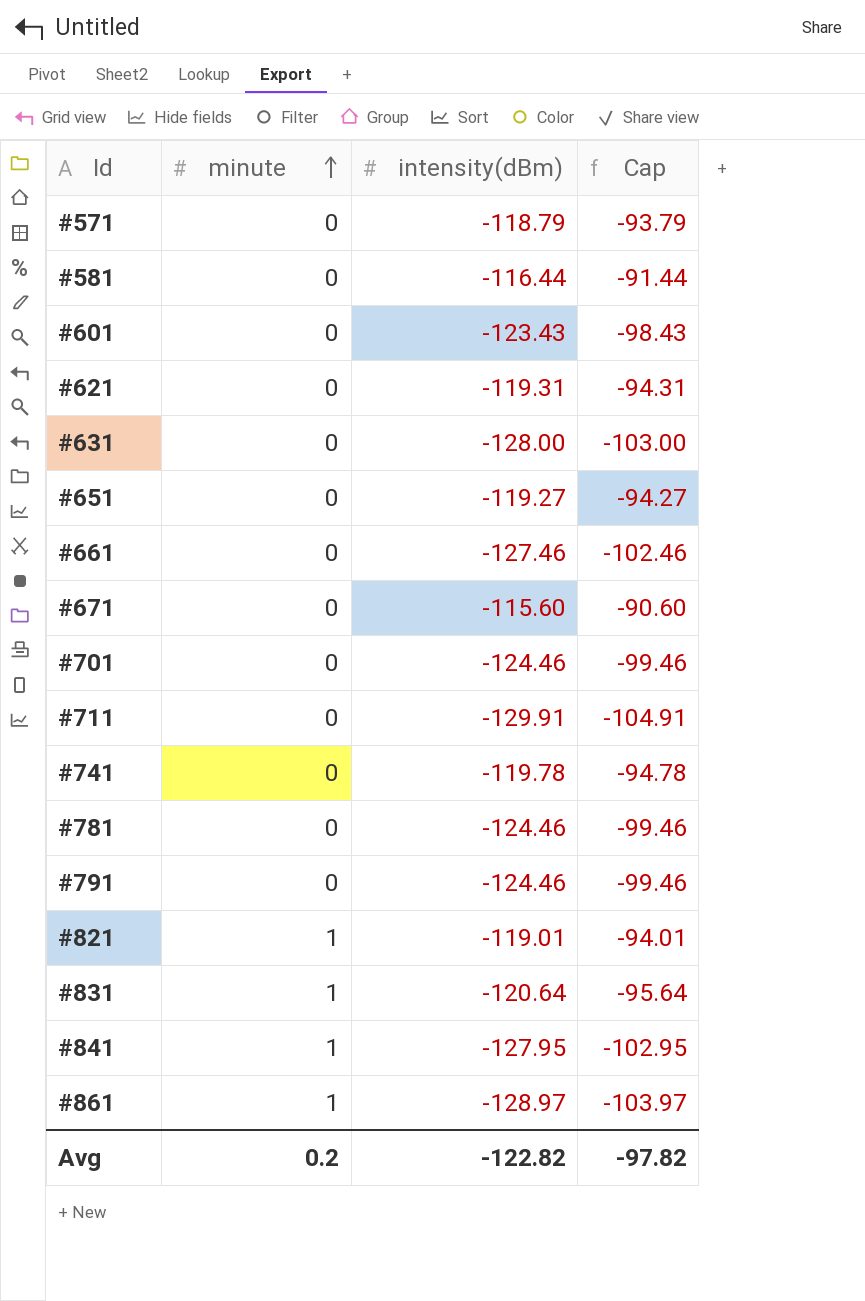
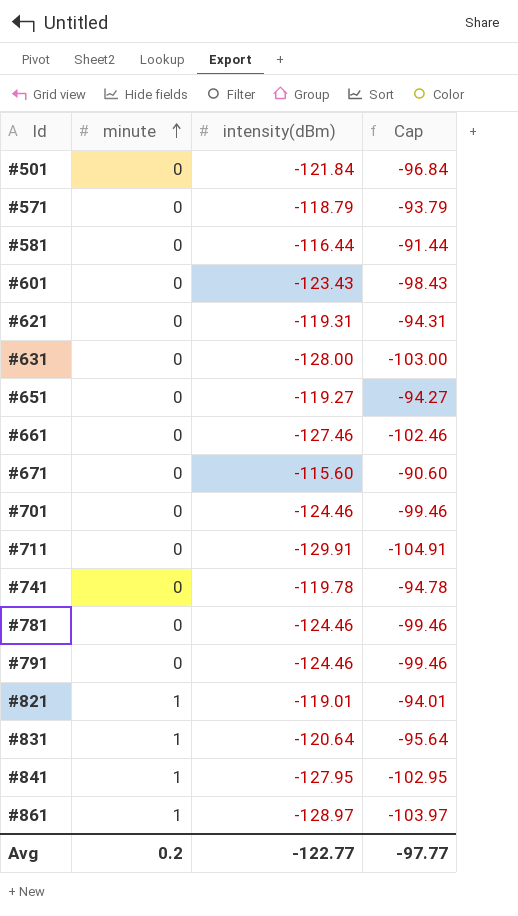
row #501: none -> 0 | -121.84 | -96.84
Avg | intensity(dBm): -122.82 -> -122.77
Avg | Cap: -97.82 -> -97.77

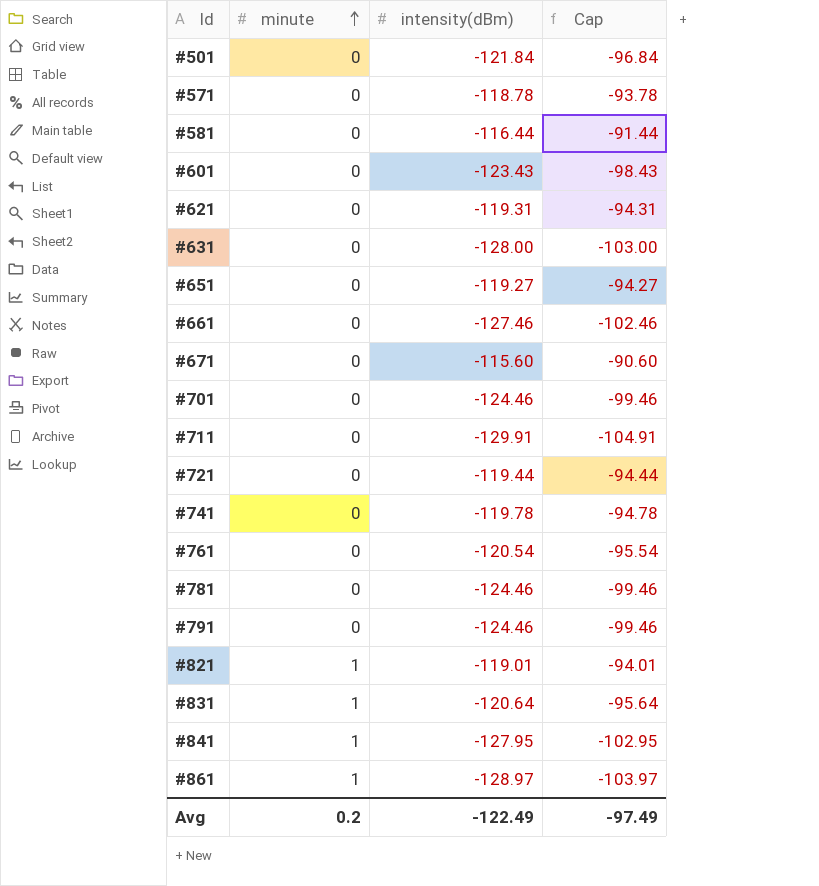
#571 | intensity(dBm): -118.79 -> -118.78
#571 | Cap: -93.79 -> -93.78
row #721: none -> 0 | -119.44 | -94.44
row #761: none -> 0 | -120.54 | -95.54
Avg | intensity(dBm): -122.77 -> -122.49
Avg | Cap: -97.77 -> -97.49

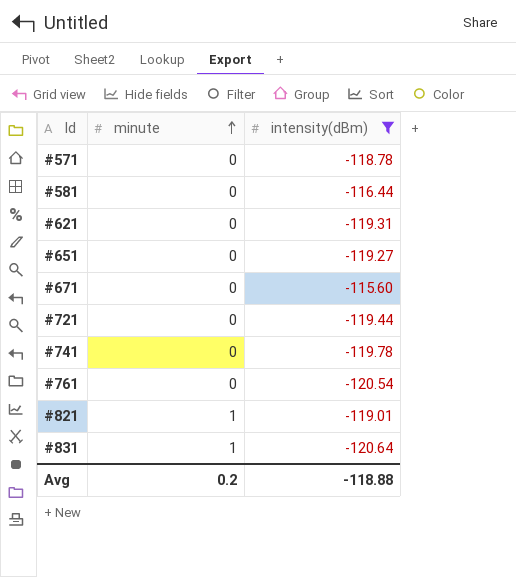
filter: none -> intensity(dBm) >= -120.64
column Cap | formula: [intensity(dBm)] + 25 -> none
Avg | intensity(dBm): -122.49 -> -118.88

